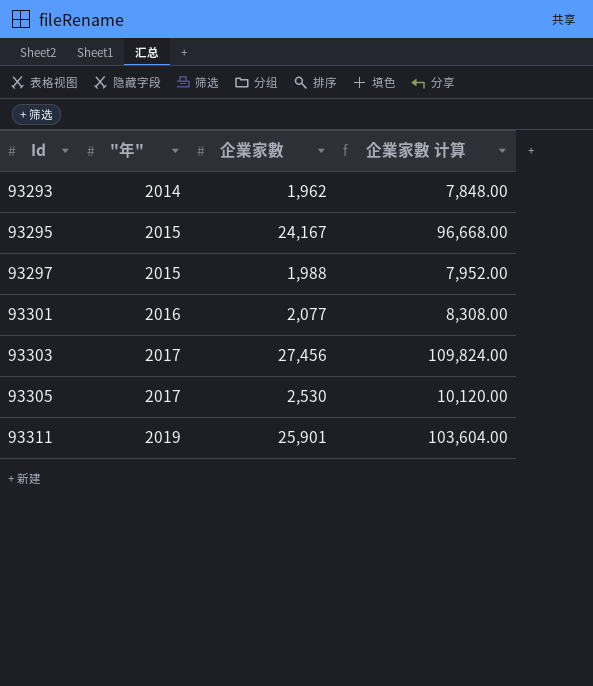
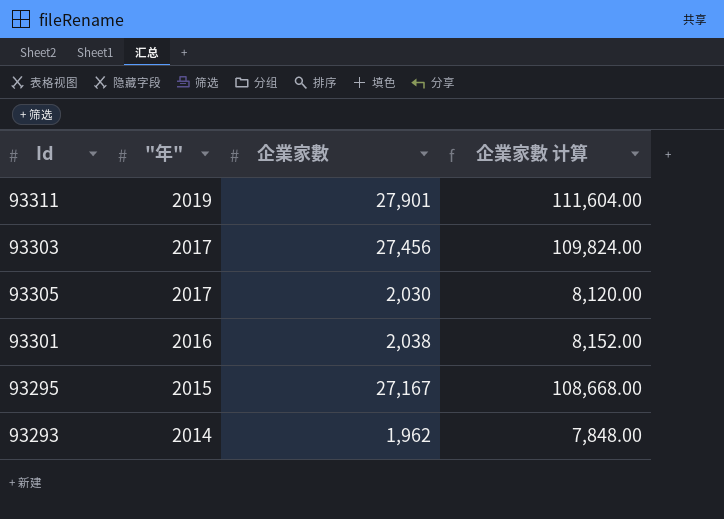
row order: Id ascending -> "年" descending
row 93297: 2015 | 1,988 | 7,952.00 -> none
93311 | 企業家數: 25,901 -> 27,901
93311 | 企業家數 计算: 103,604.00 -> 111,604.00
93305 | 企業家數: 2,530 -> 2,030
93305 | 企業家數 计算: 10,120.00 -> 8,120.00
93301 | 企業家數: 2,077 -> 2,038
93301 | 企業家數 计算: 8,308.00 -> 8,152.00
93295 | 企業家數: 24,167 -> 27,167
93295 | 企業家數 计算: 96,668.00 -> 108,668.00

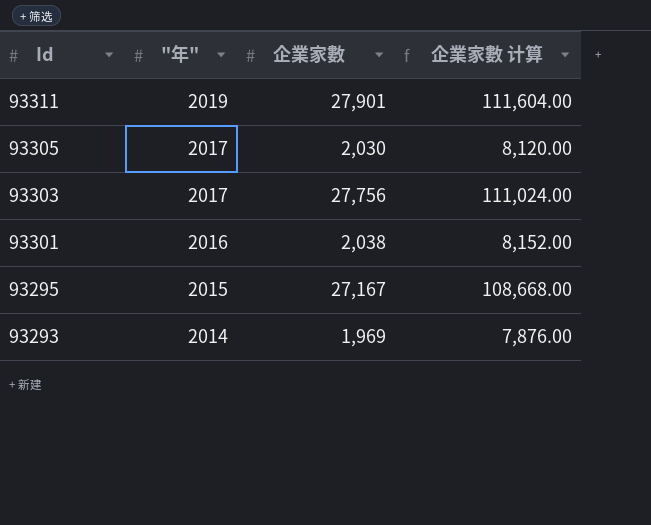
row order: "年" descending -> Id descending
93303 | 企業家數: 27,456 -> 27,756
93303 | 企業家數 计算: 109,824.00 -> 111,024.00
93293 | 企業家數: 1,962 -> 1,969
93293 | 企業家數 计算: 7,848.00 -> 7,876.00

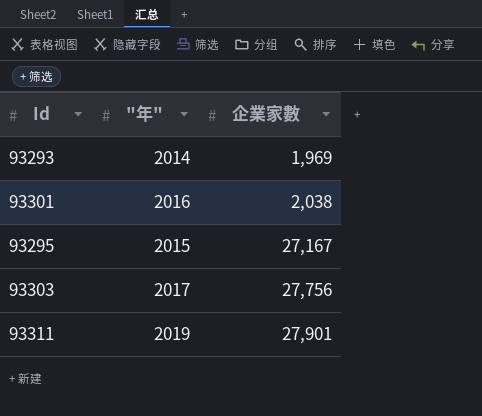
row order: Id descending -> 企業家數 ascending
column 企業家數 计算 | formula: [企業家數] * 4 -> none
row 93305: 2017 | 2,030 | 8,120.00 -> none

